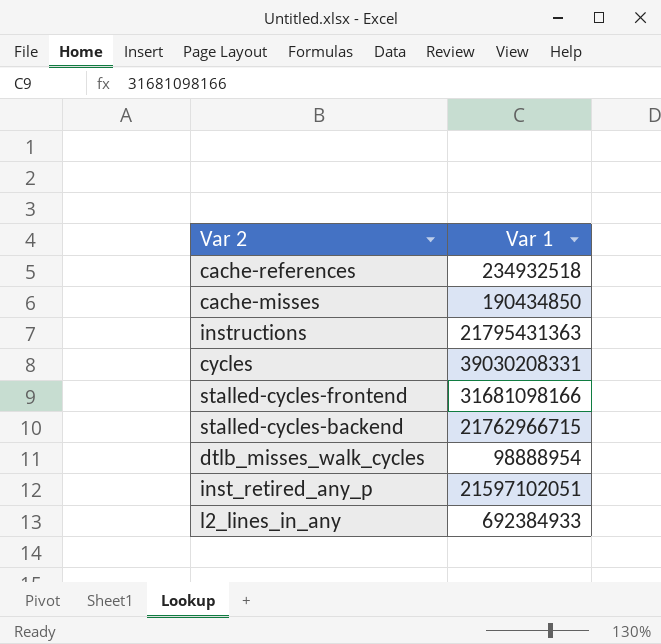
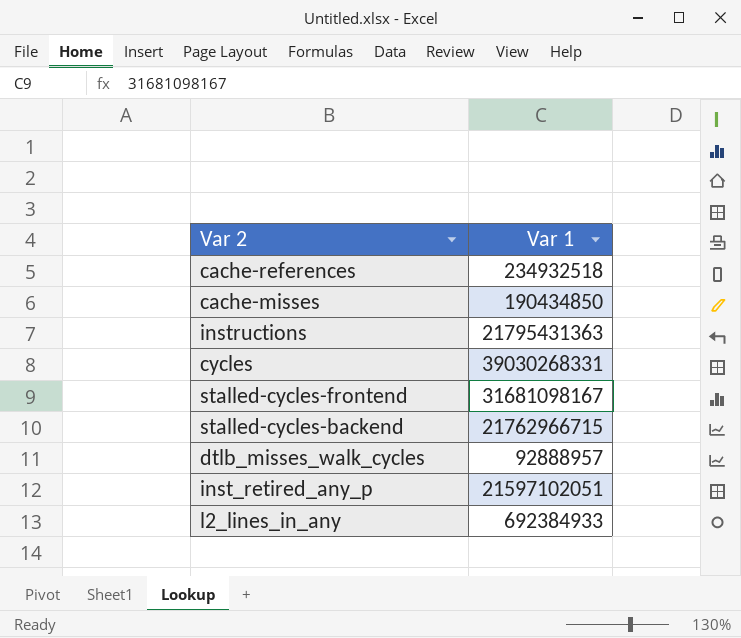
cycles | Var 1: 39030208331 -> 39030268331
stalled-cycles-frontend | Var 1: 31681098166 -> 31681098167
dtlb_misses_walk_cycles | Var 1: 98888954 -> 92888957

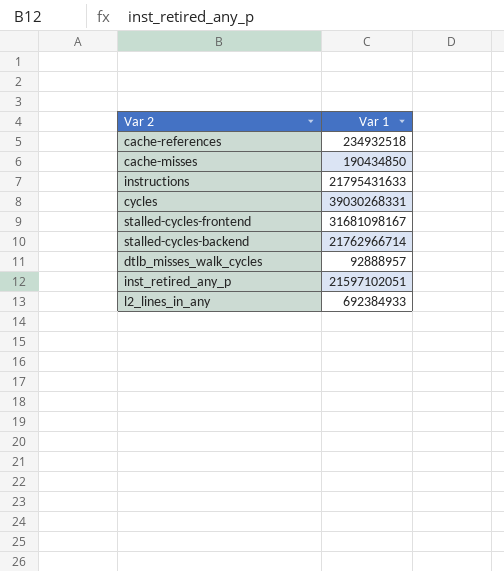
instructions | Var 1: 21795431363 -> 21795431633
stalled-cycles-backend | Var 1: 21762966715 -> 21762966714

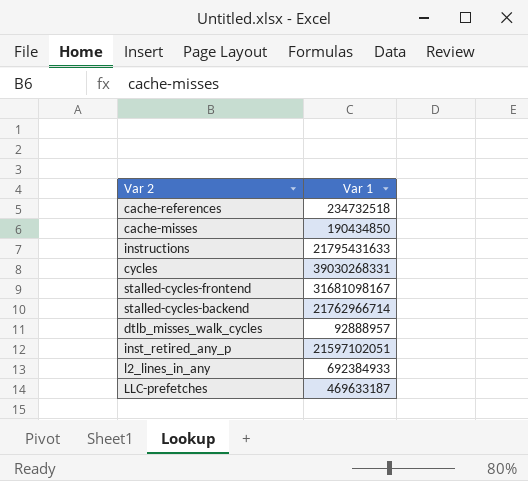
cache-references | Var 1: 234932518 -> 234732518
row LLC-prefetches: none -> 469633187

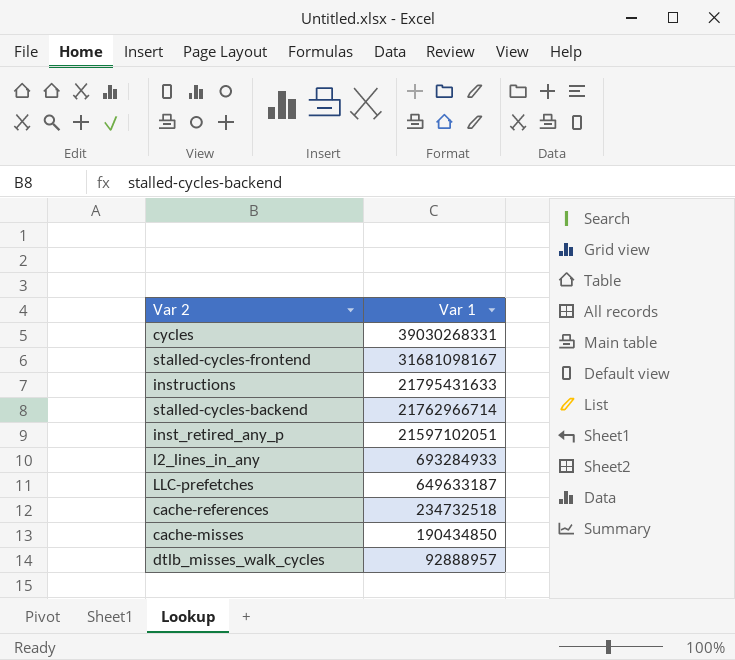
row order: none -> Var 1 descending
l2_lines_in_any | Var 1: 692384933 -> 693284933
LLC-prefetches | Var 1: 469633187 -> 649633187

